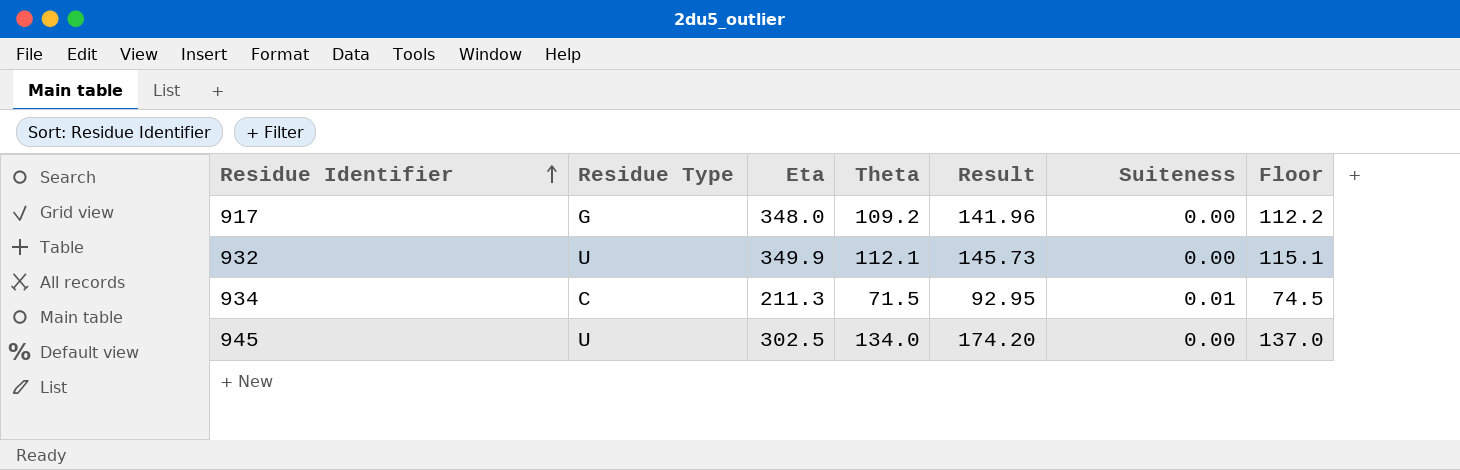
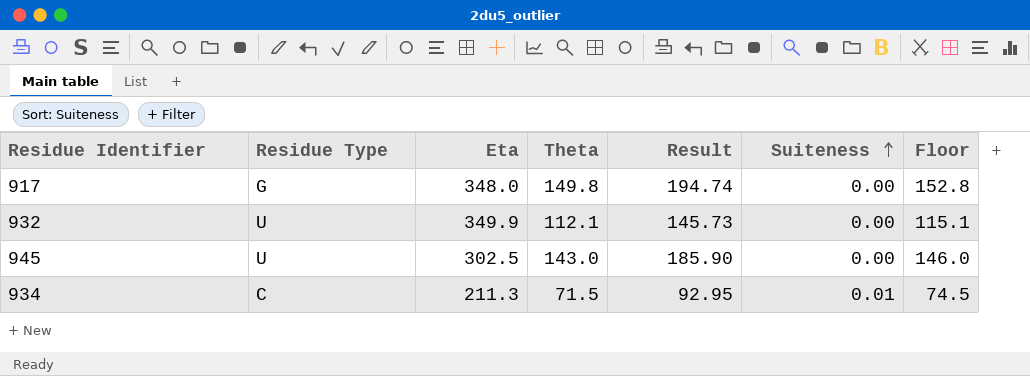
row order: Residue Identifier ascending -> Suiteness ascending
917 | Theta: 109.2 -> 149.8
917 | Result: 141.96 -> 194.74
917 | Floor: 112.2 -> 152.8
945 | Theta: 134.0 -> 143.0
945 | Result: 174.20 -> 185.90
945 | Floor: 137.0 -> 146.0

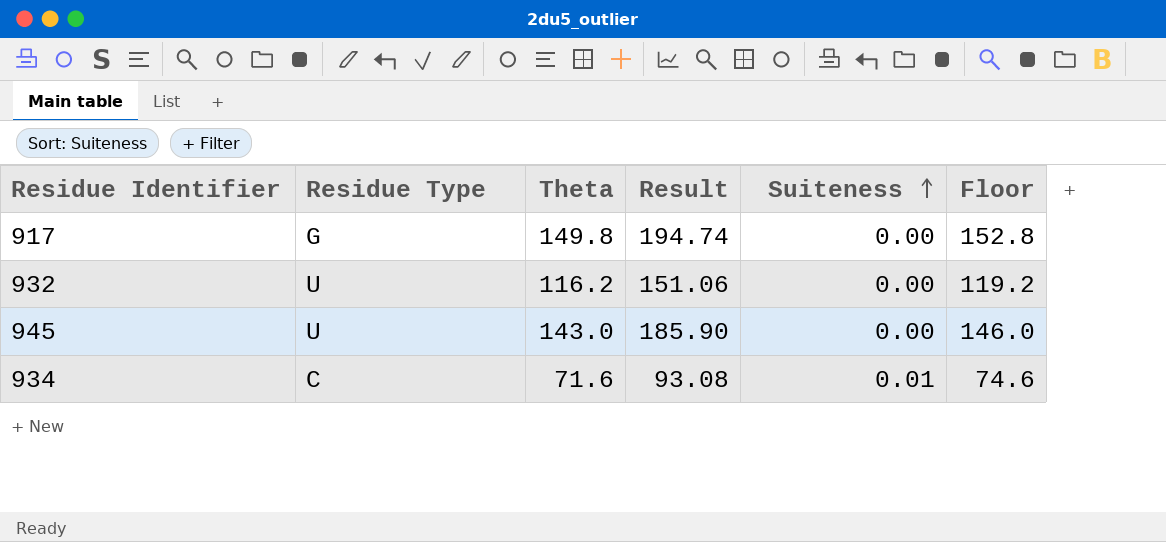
column Eta | position: 3 -> none
932 | Theta: 112.1 -> 116.2
932 | Result: 145.73 -> 151.06
932 | Floor: 115.1 -> 119.2
934 | Theta: 71.5 -> 71.6
934 | Result: 92.95 -> 93.08
934 | Floor: 74.5 -> 74.6

